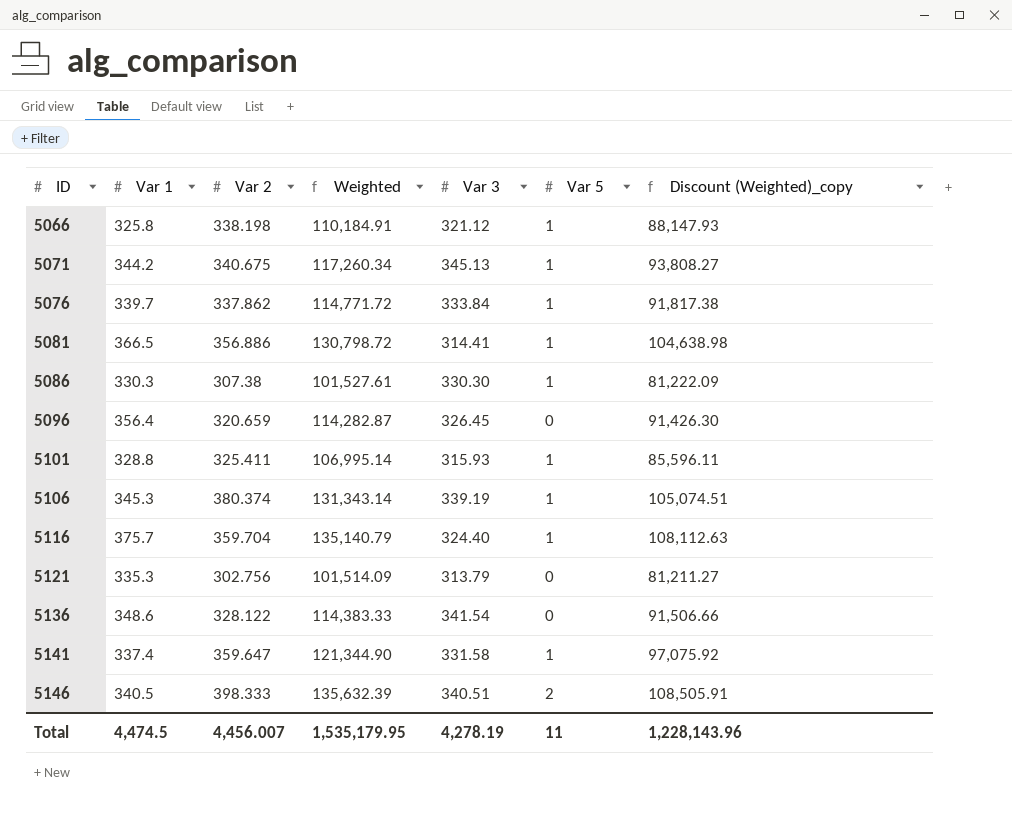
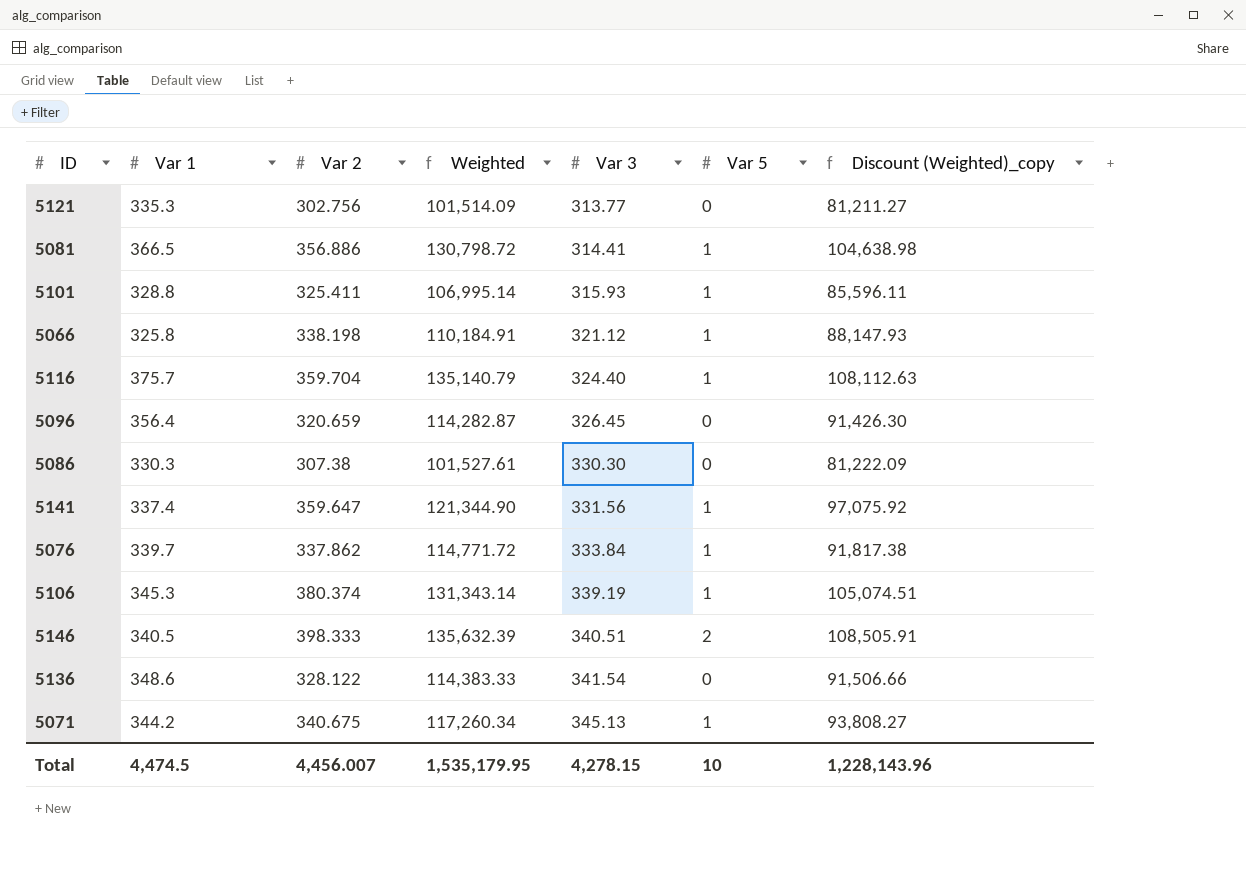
row order: ID ascending -> Var 3 ascending
5121 | Var 3: 313.79 -> 313.77
5086 | Var 5: 1 -> 0
5141 | Var 3: 331.58 -> 331.56
Total | Var 3: 4,278.19 -> 4,278.15
Total | Var 5: 11 -> 10

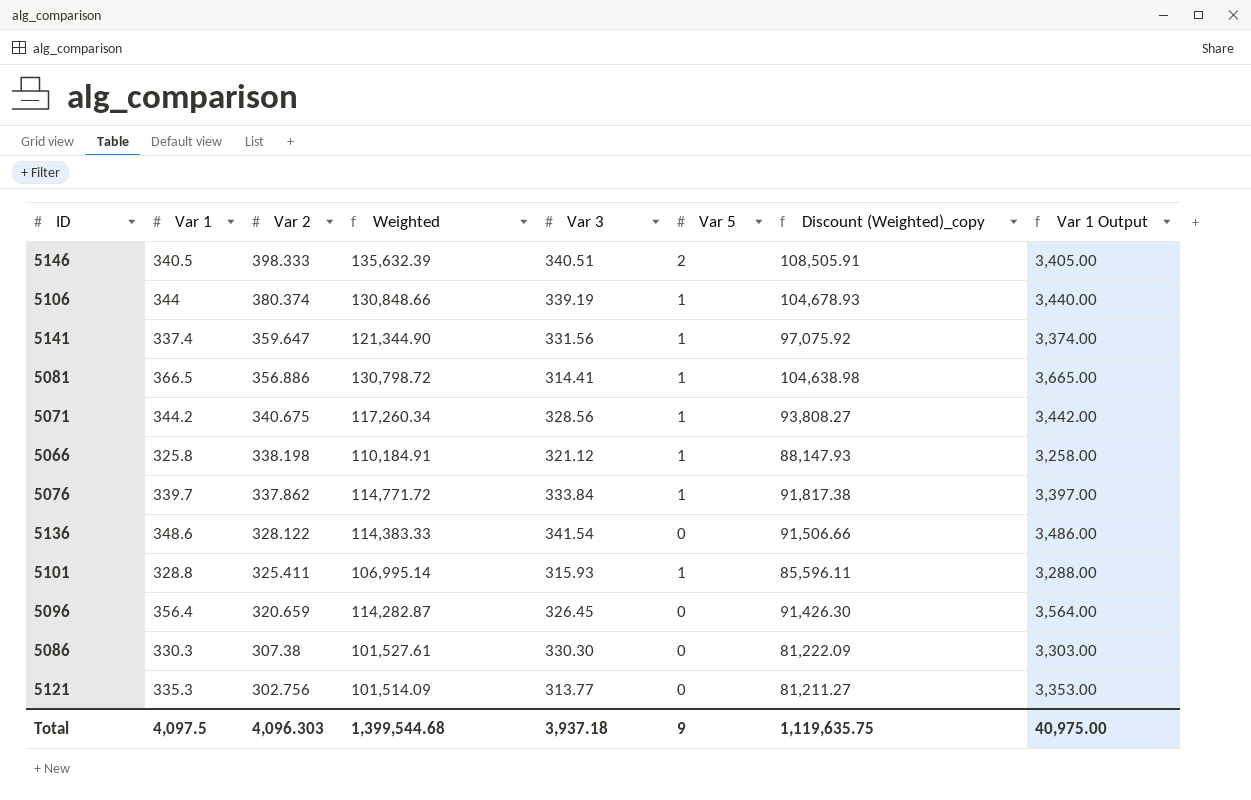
row order: Var 3 ascending -> Var 2 descending
column Var 1 Output | formula: none -> [Var 1] * 10
row 5116: 375.7 | 359.704 | 135,140.79 | 324.40 | 1 | 108,112.63 -> none
5106 | Var 1: 345.3 -> 344
5106 | Weighted: 131,343.14 -> 130,848.66
5106 | Discount (Weighted)_copy: 105,074.51 -> 104,678.93
5071 | Var 3: 345.13 -> 328.56
Total | Var 1: 4,474.5 -> 4,097.5
Total | Var 2: 4,456.007 -> 4,096.303
Total | Weighted: 1,535,179.95 -> 1,399,544.68
Total | Var 3: 4,278.15 -> 3,937.18
Total | Var 5: 10 -> 9
Total | Discount (Weighted)_copy: 1,228,143.96 -> 1,119,635.75

